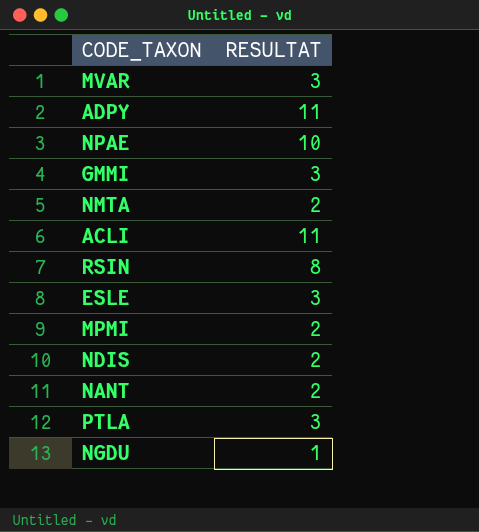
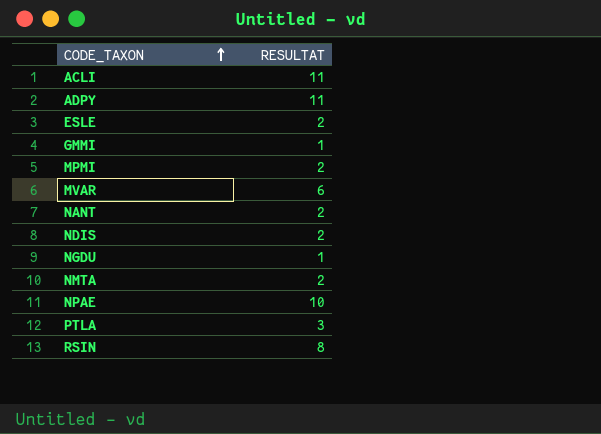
row order: none -> CODE_TAXON ascending
ESLE | RESULTAT: 3 -> 2
GMMI | RESULTAT: 3 -> 1
MVAR | RESULTAT: 3 -> 6

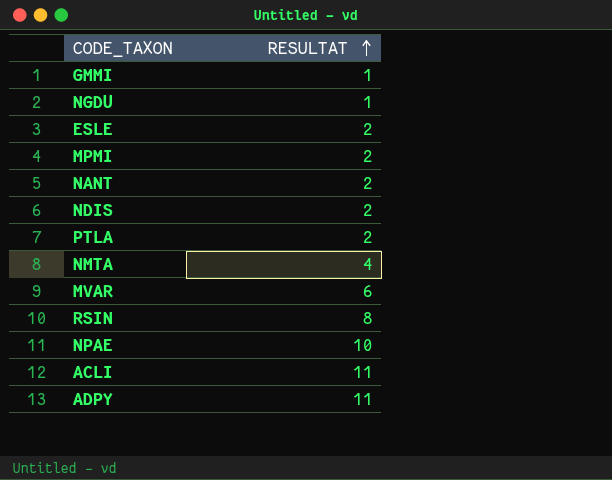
row order: CODE_TAXON ascending -> RESULTAT ascending
PTLA | RESULTAT: 3 -> 2
NMTA | RESULTAT: 2 -> 4

